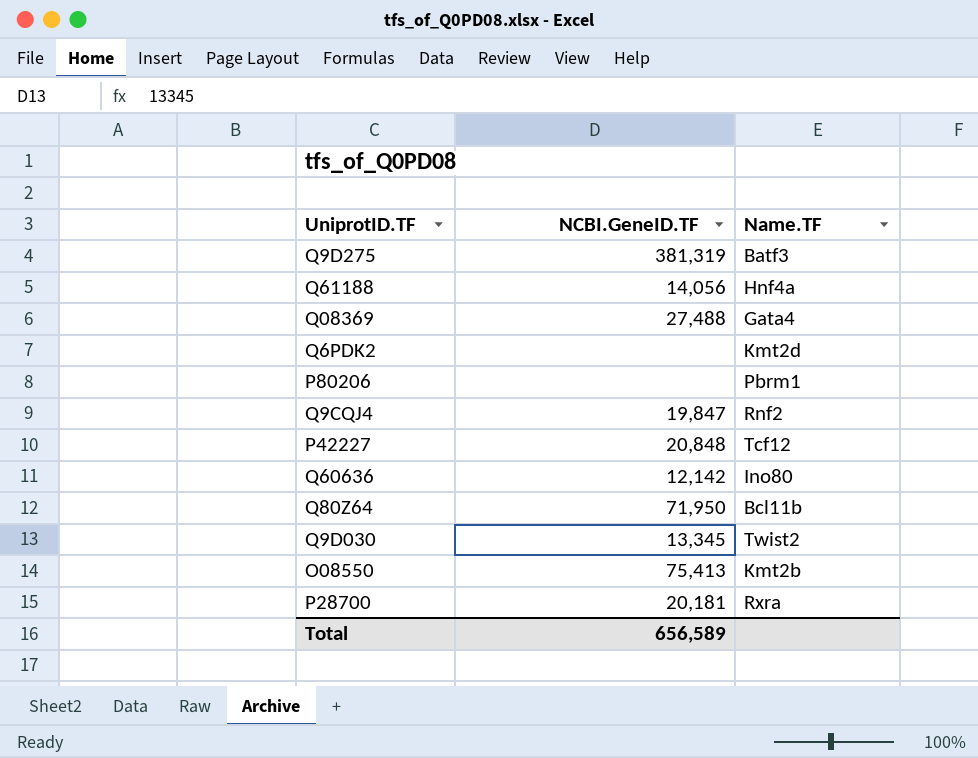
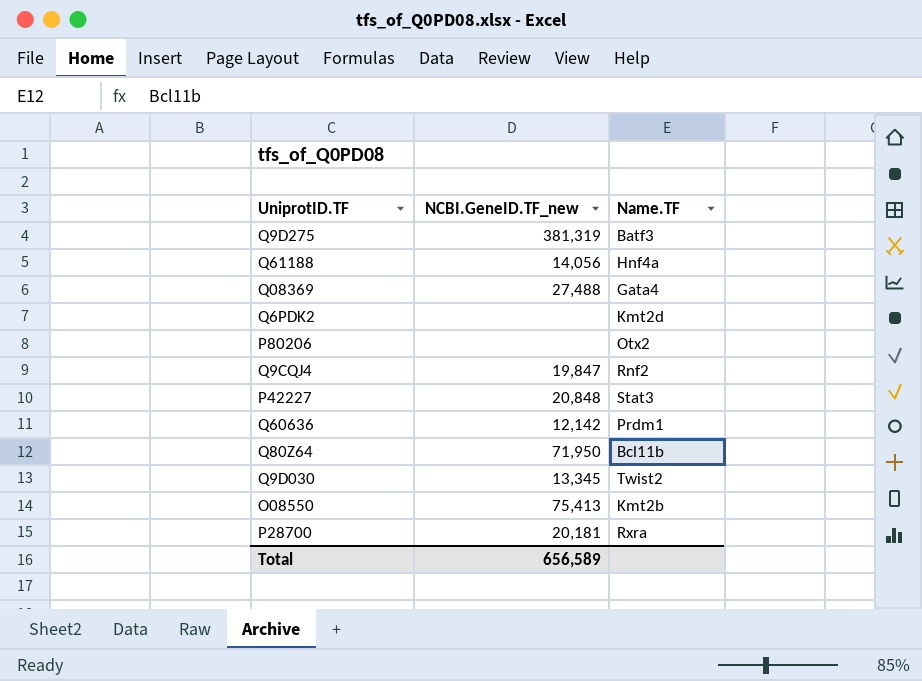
column name: NCBI.GeneID.TF -> NCBI.GeneID.TF_new
P80206 | Name.TF: Pbrm1 -> Otx2
P42227 | Name.TF: Tcf12 -> Stat3
Q60636 | Name.TF: Ino80 -> Prdm1

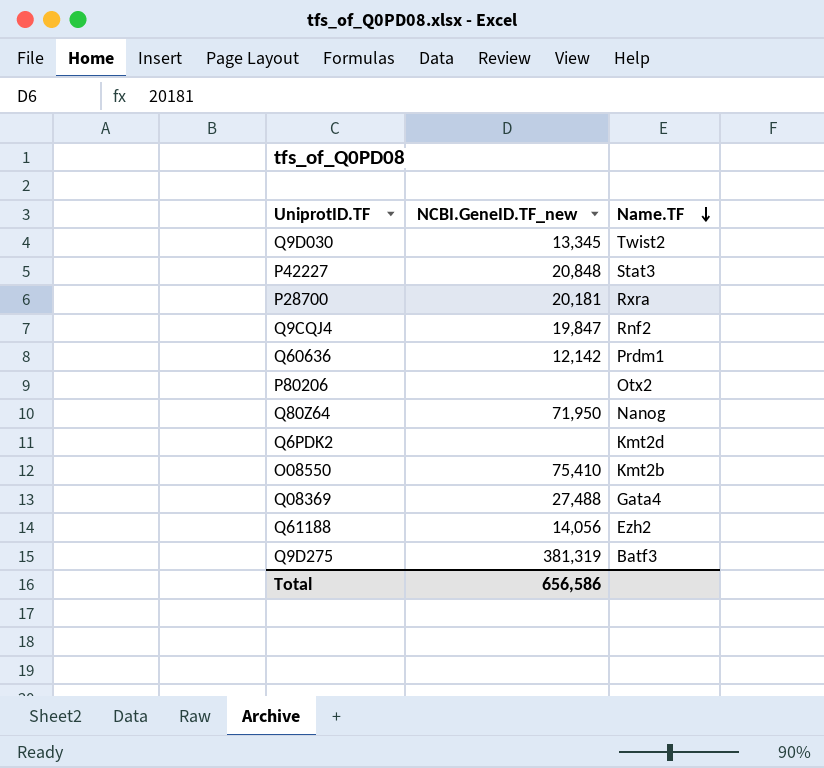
row order: none -> Name.TF descending
Q80Z64 | Name.TF: Bcl11b -> Nanog
O08550 | NCBI.GeneID.TF_new: 75,413 -> 75,410
Q61188 | Name.TF: Hnf4a -> Ezh2
Total | NCBI.GeneID.TF_new: 656,589 -> 656,586

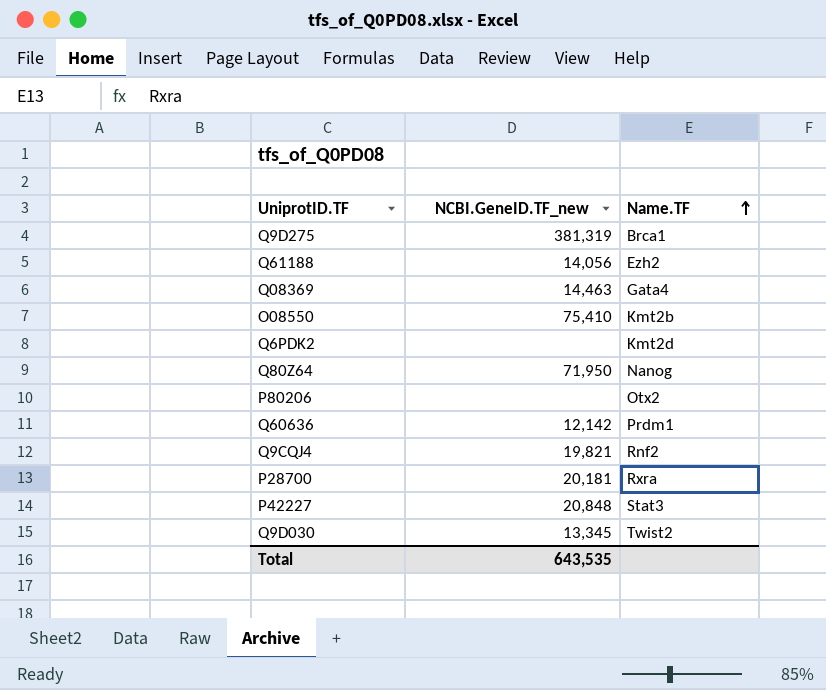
row order: Name.TF descending -> Name.TF ascending
Q9D275 | Name.TF: Batf3 -> Brca1
Q08369 | NCBI.GeneID.TF_new: 27,488 -> 14,463
Q9CQJ4 | NCBI.GeneID.TF_new: 19,847 -> 19,821
Total | NCBI.GeneID.TF_new: 656,586 -> 643,535

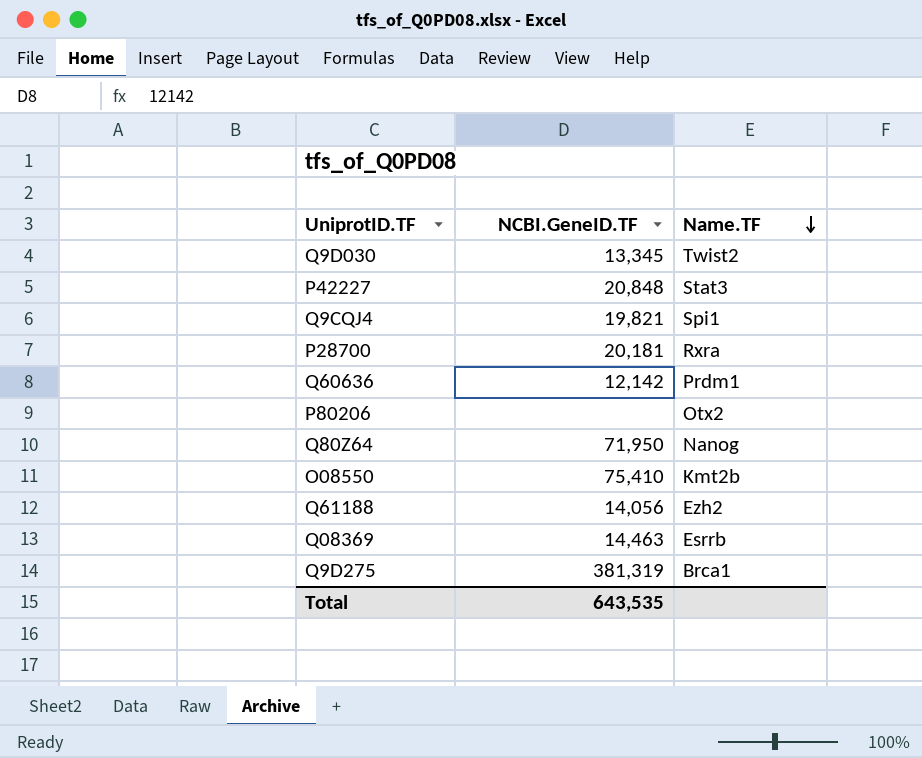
row order: Name.TF ascending -> Name.TF descending
column name: NCBI.GeneID.TF_new -> NCBI.GeneID.TF
row Q6PDK2: none | Kmt2d -> none
Q9CQJ4 | Name.TF: Rnf2 -> Spi1
Q08369 | Name.TF: Gata4 -> Esrrb

